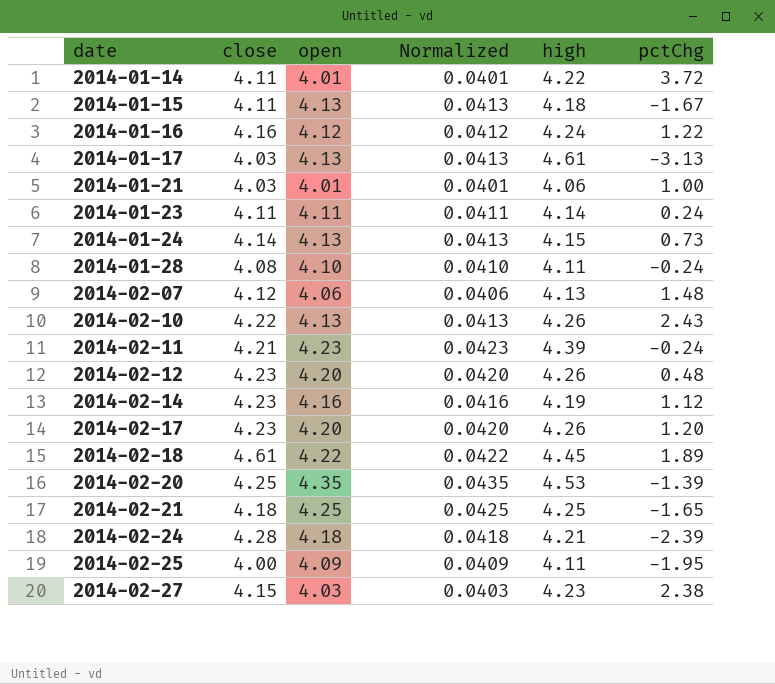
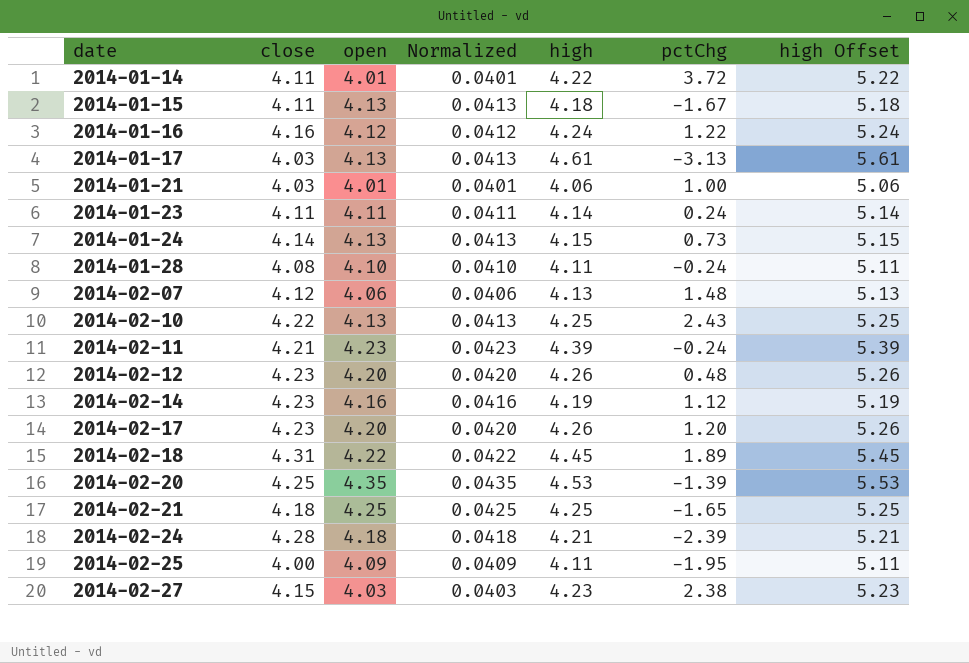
column high Offset | formula: none -> [high] + 1
2014-02-10 | high: 4.26 -> 4.25
2014-02-18 | close: 4.61 -> 4.31

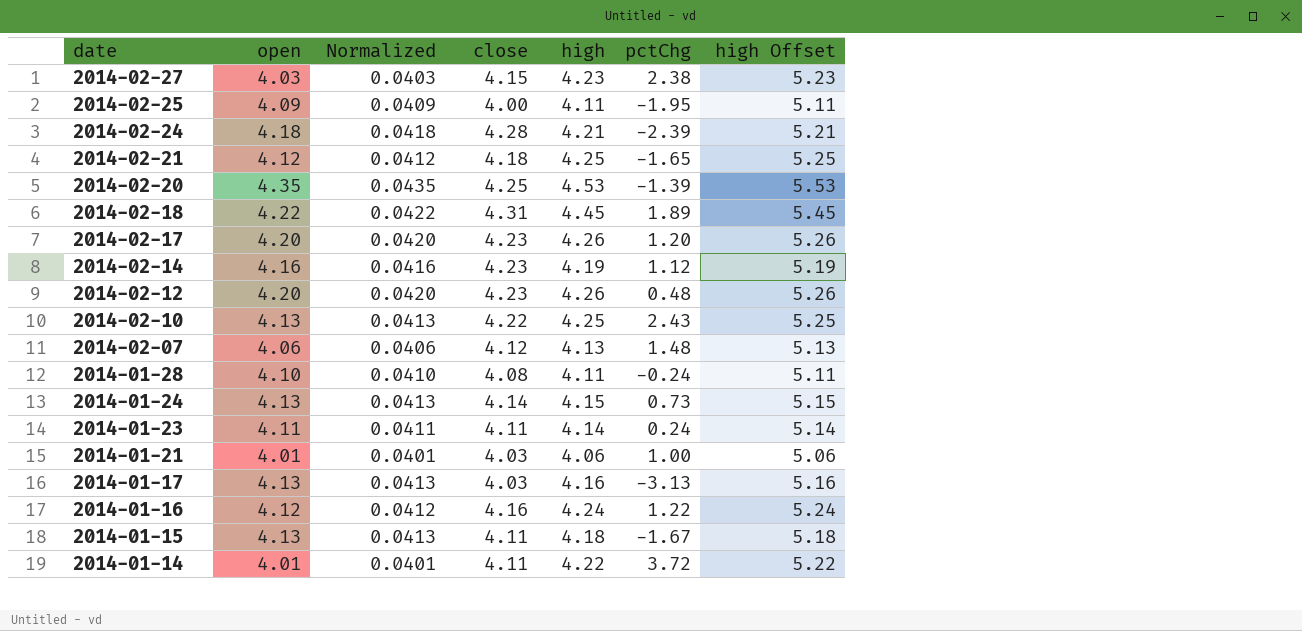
row order: date ascending -> date descending
column close | position: 2 -> 4
row 2014-02-11: 4.21 | 4.23 | 0.0423 | 4.39 | -0.24 | 5.39 -> none
2014-02-21 | open: 4.25 -> 4.12
2014-02-21 | Normalized: 0.0425 -> 0.0412
2014-01-17 | high: 4.61 -> 4.16
2014-01-17 | high Offset: 5.61 -> 5.16

